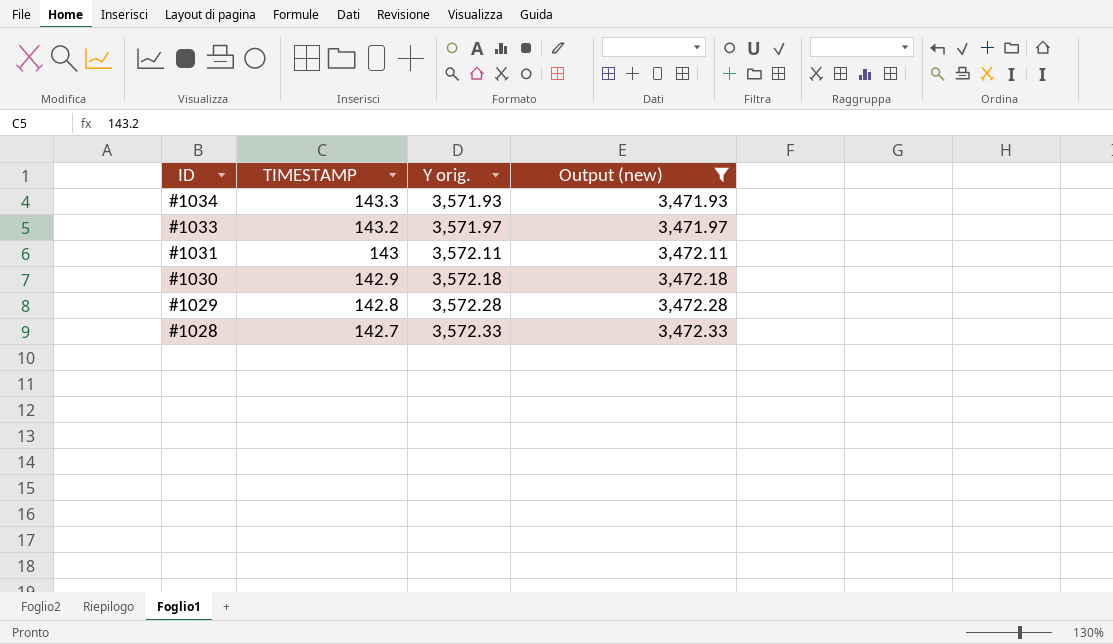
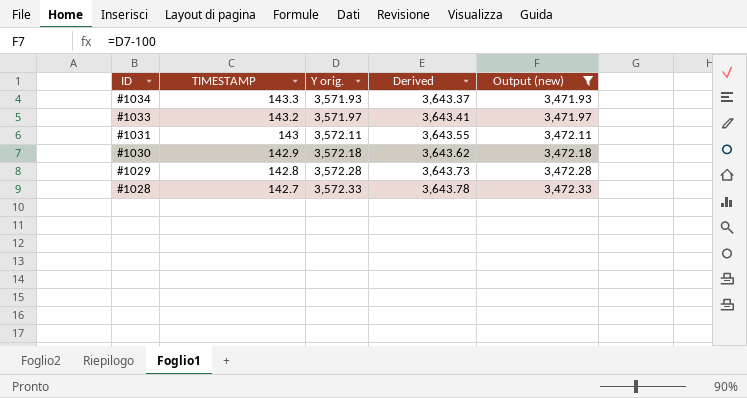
column Derived | formula: none -> [Y orig.] * 1.02

